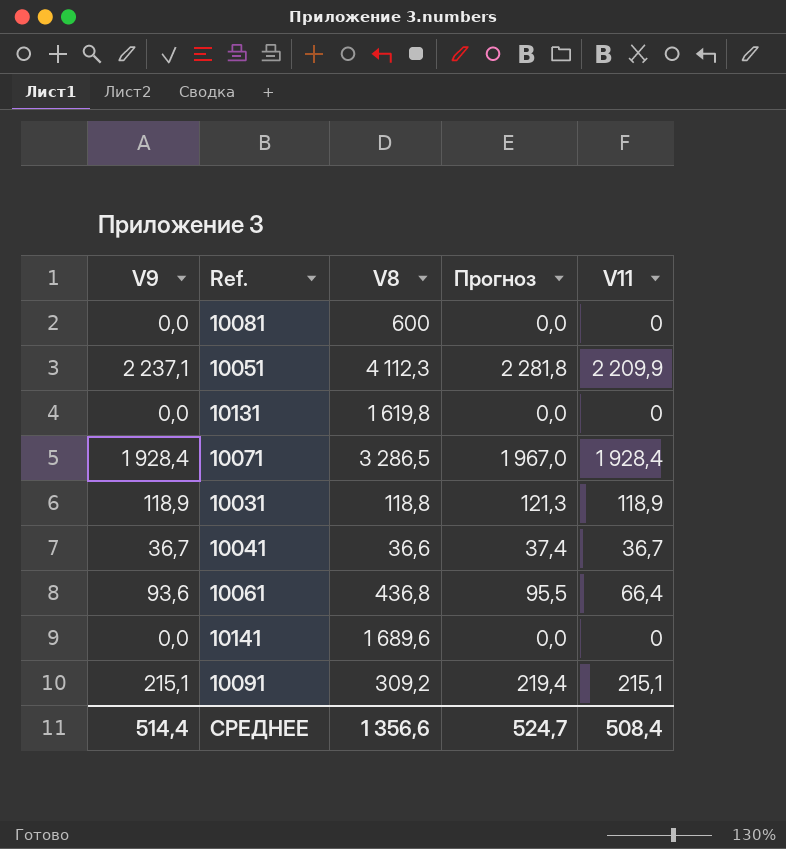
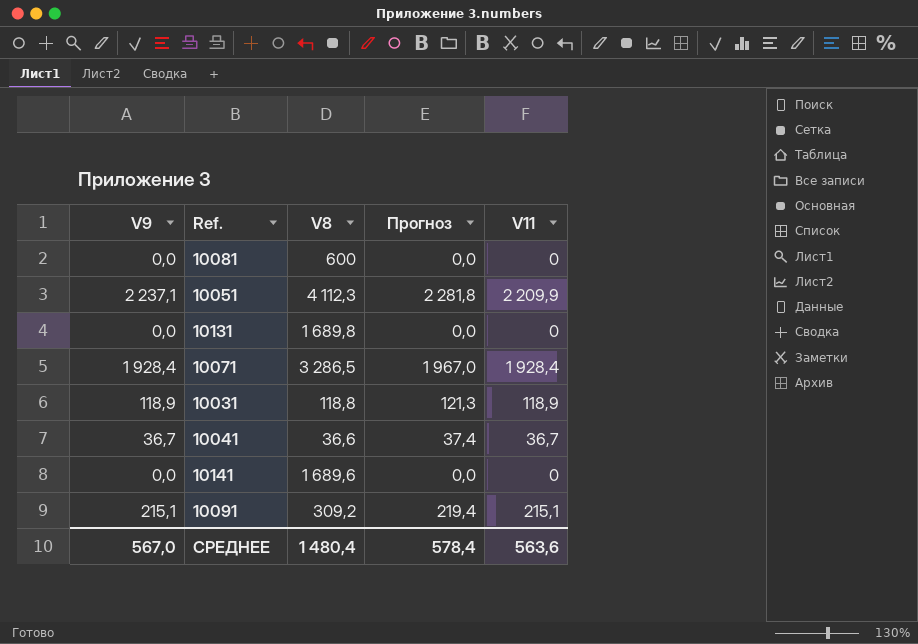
row 10061: 93,6 | 436,8 | 95,5 | 66,4 -> none
10131 | V8: 1 619,8 -> 1 689,8
СРЕДНЕЕ | V9: 514,4 -> 567,0
СРЕДНЕЕ | V8: 1 356,6 -> 1 480,4
СРЕДНЕЕ | Прогноз: 524,7 -> 578,4
СРЕДНЕЕ | V11: 508,4 -> 563,6

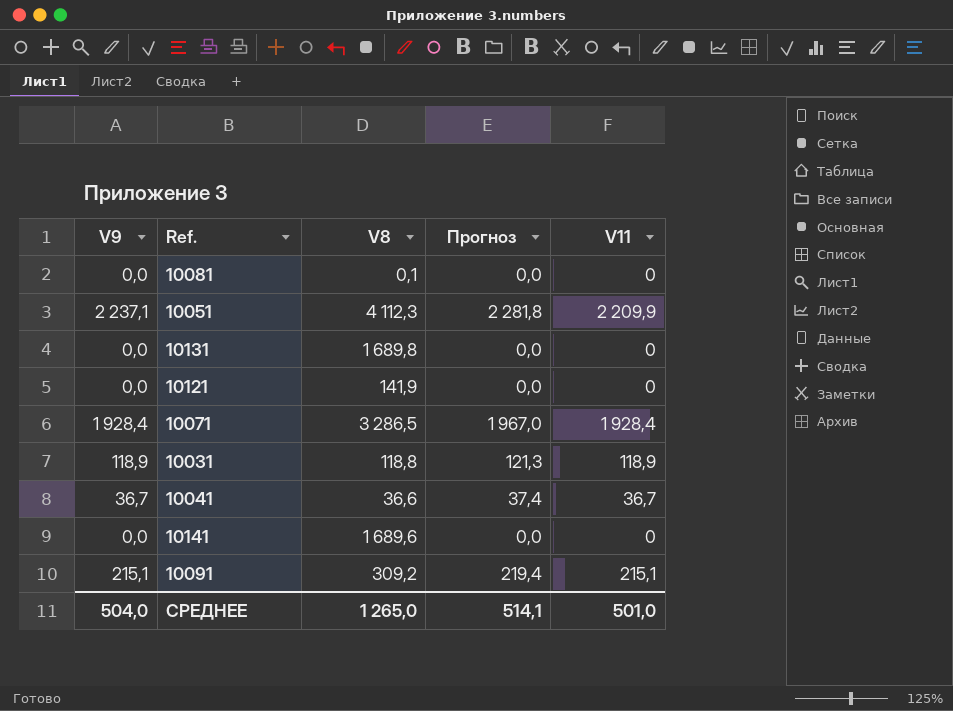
10081 | V8: 600 -> 0,1
row 10121: none -> 0,0 | 141,9 | 0,0 | 0
СРЕДНЕЕ | V9: 567,0 -> 504,0
СРЕДНЕЕ | V8: 1 480,4 -> 1 265,0
СРЕДНЕЕ | Прогноз: 578,4 -> 514,1
СРЕДНЕЕ | V11: 563,6 -> 501,0

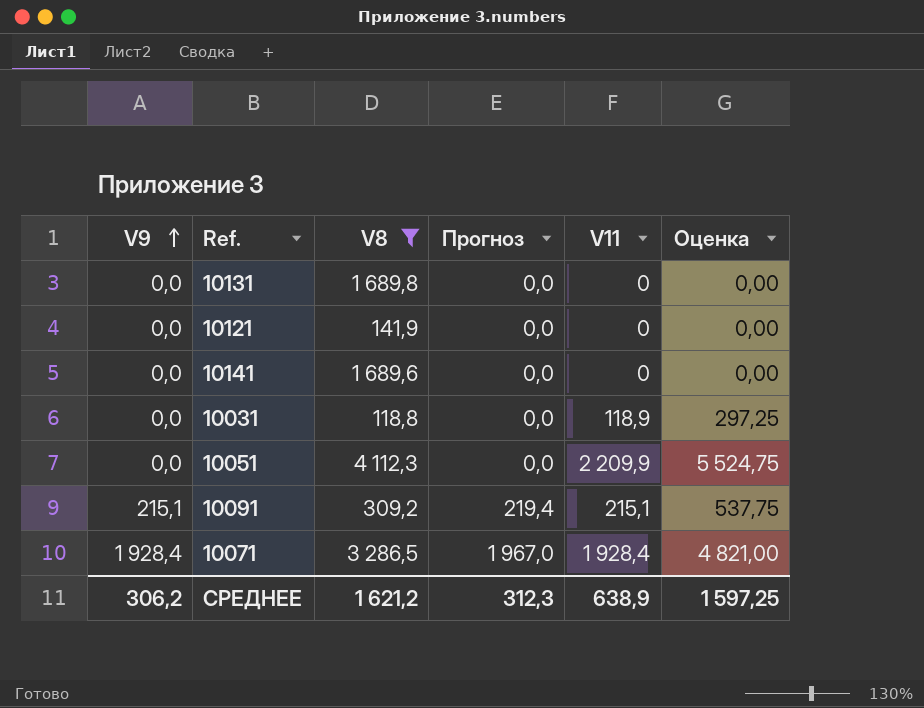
filter: none -> V8 >= 118,8
row order: none -> V9 ascending
column Оценка | formula: none -> [V11] * 2,5
10031 | V9: 118,9 -> 0,0
10031 | Прогноз: 121,3 -> 0,0
10051 | V9: 2 237,1 -> 0,0
10051 | Прогноз: 2 281,8 -> 0,0
СРЕДНЕЕ | V9: 504,0 -> 306,2
СРЕДНЕЕ | V8: 1 265,0 -> 1 621,2
СРЕДНЕЕ | Прогноз: 514,1 -> 312,3
СРЕДНЕЕ | V11: 501,0 -> 638,9

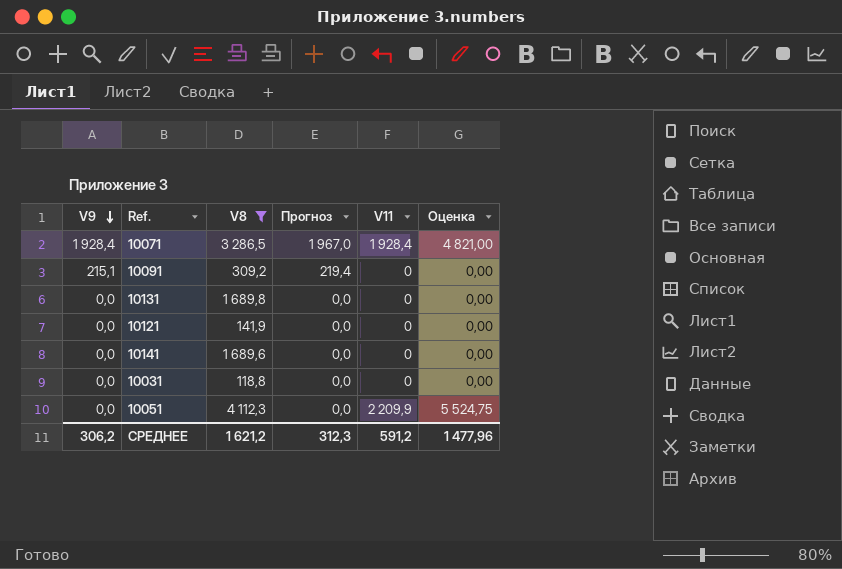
row order: V9 ascending -> V9 descending
10091 | V11: 215,1 -> 0
10091 | Оценка: 537,75 -> 0,00
10031 | V11: 118,9 -> 0
10031 | Оценка: 297,25 -> 0,00
СРЕДНЕЕ | V11: 638,9 -> 591,2
СРЕДНЕЕ | Оценка: 1 597,25 -> 1 477,96

